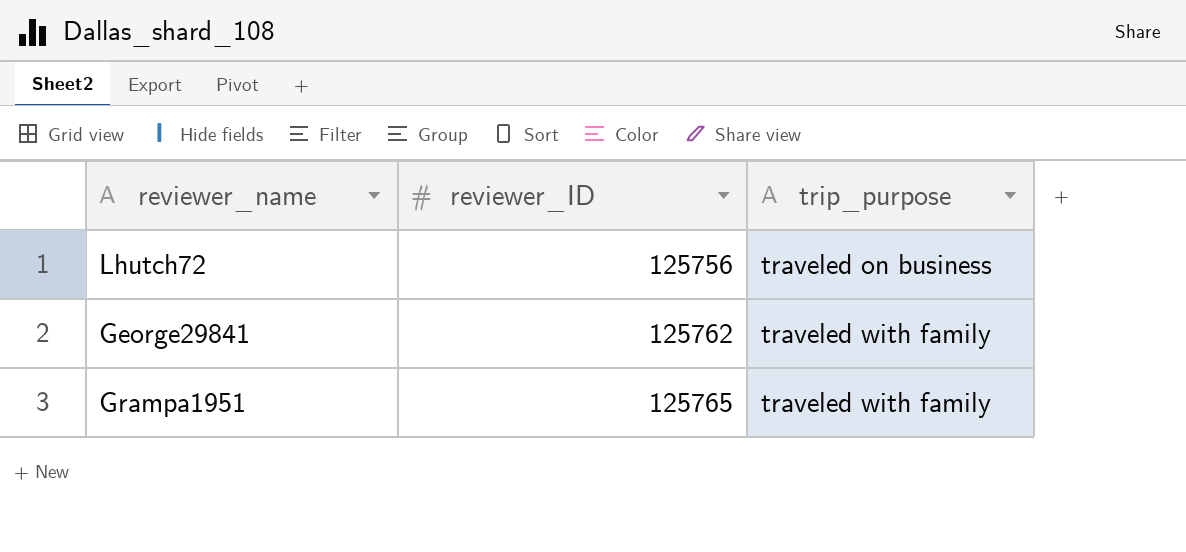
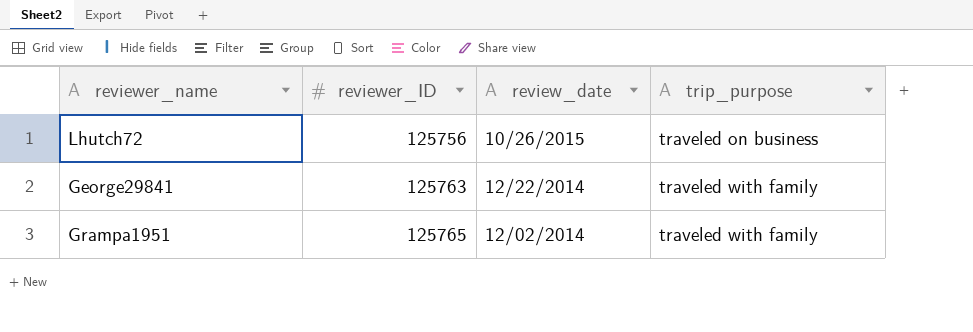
column review_date | position: none -> 3
George29841 | reviewer_ID: 125762 -> 125763

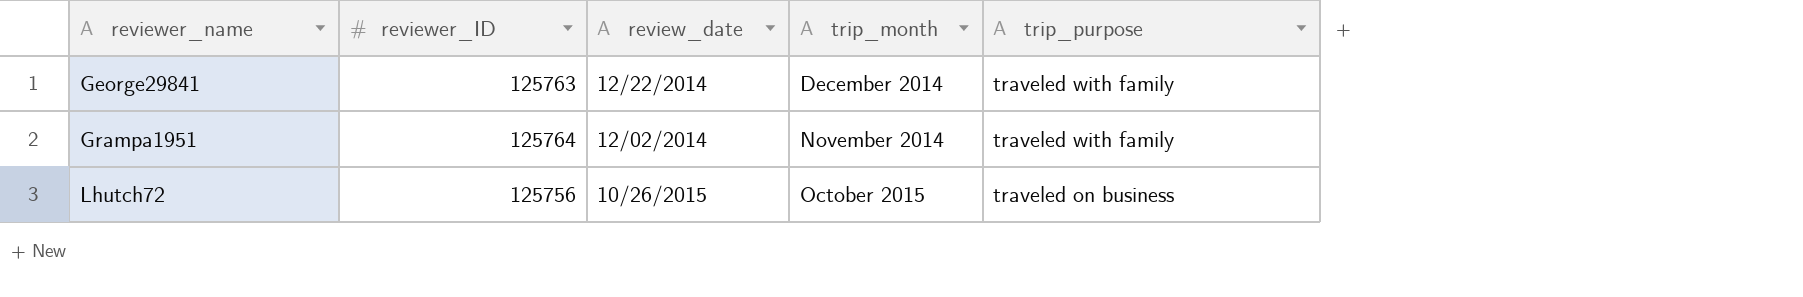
row order: reviewer_ID ascending -> reviewer_name ascending
column trip_month | position: none -> 4
Grampa1951 | reviewer_ID: 125765 -> 125764

